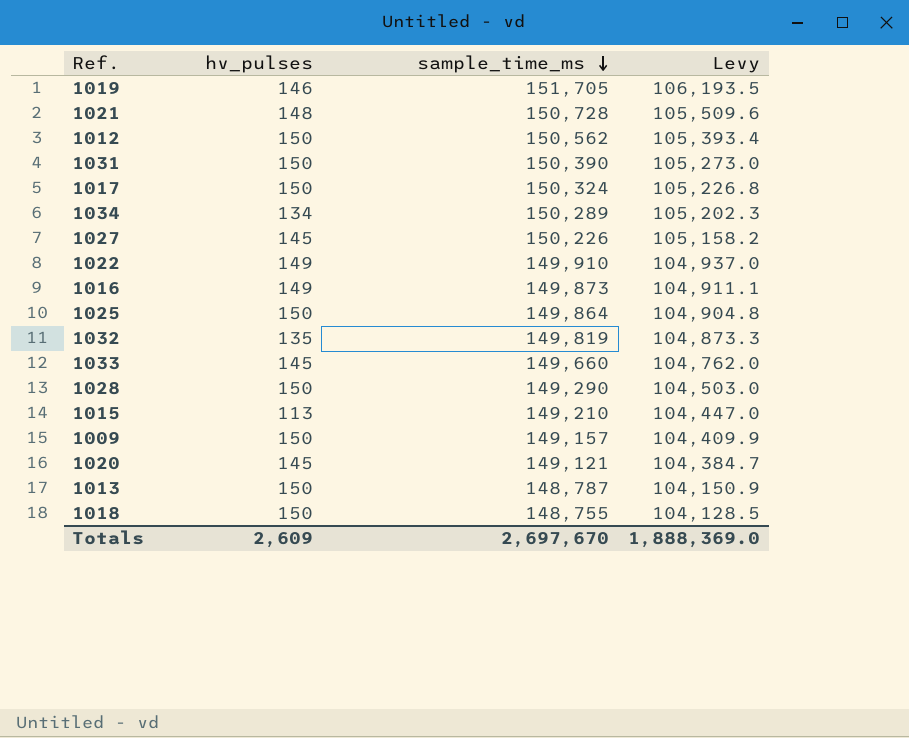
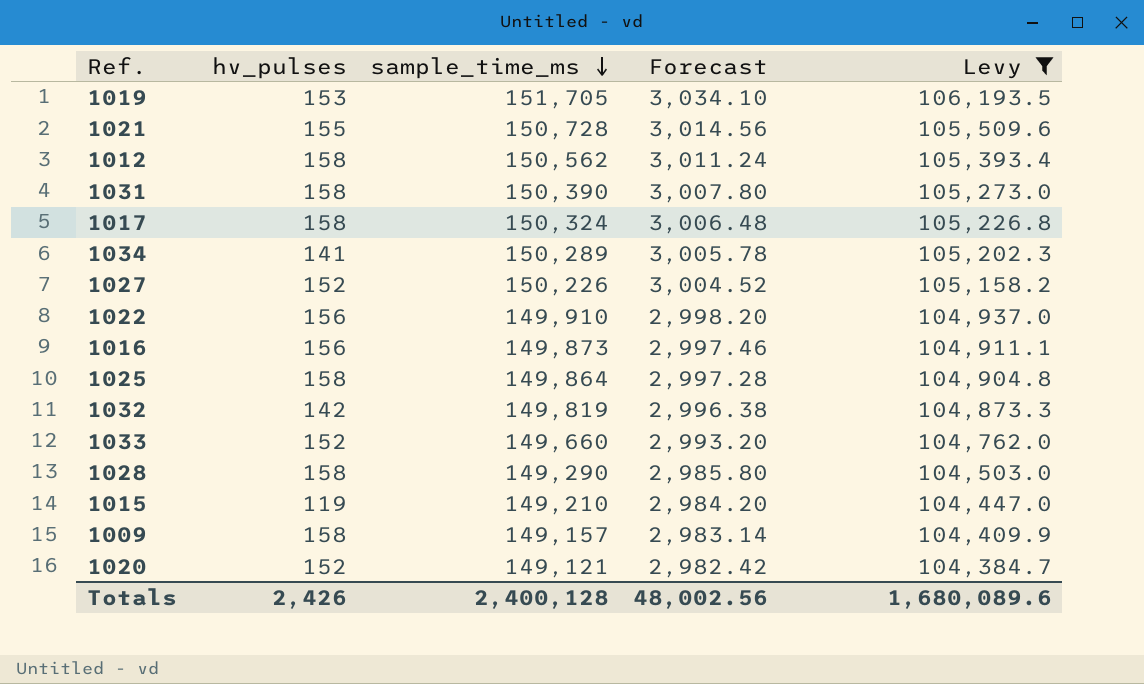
filter: none -> Levy >= 104,384.7
column Forecast | formula: none -> [sample_time_ms] * 0.02
1019 | hv_pulses: 146 -> 153
1021 | hv_pulses: 148 -> 155
1012 | hv_pulses: 150 -> 158
1031 | hv_pulses: 150 -> 158
1017 | hv_pulses: 150 -> 158
1034 | hv_pulses: 134 -> 141
1027 | hv_pulses: 145 -> 152
1022 | hv_pulses: 149 -> 156
1016 | hv_pulses: 149 -> 156
1025 | hv_pulses: 150 -> 158
1032 | hv_pulses: 135 -> 142
1033 | hv_pulses: 145 -> 152
1028 | hv_pulses: 150 -> 158
1015 | hv_pulses: 113 -> 119
1009 | hv_pulses: 150 -> 158
1020 | hv_pulses: 145 -> 152
Totals | hv_pulses: 2,609 -> 2,426
Totals | sample_time_ms: 2,697,670 -> 2,400,128
Totals | Levy: 1,888,369.0 -> 1,680,089.6

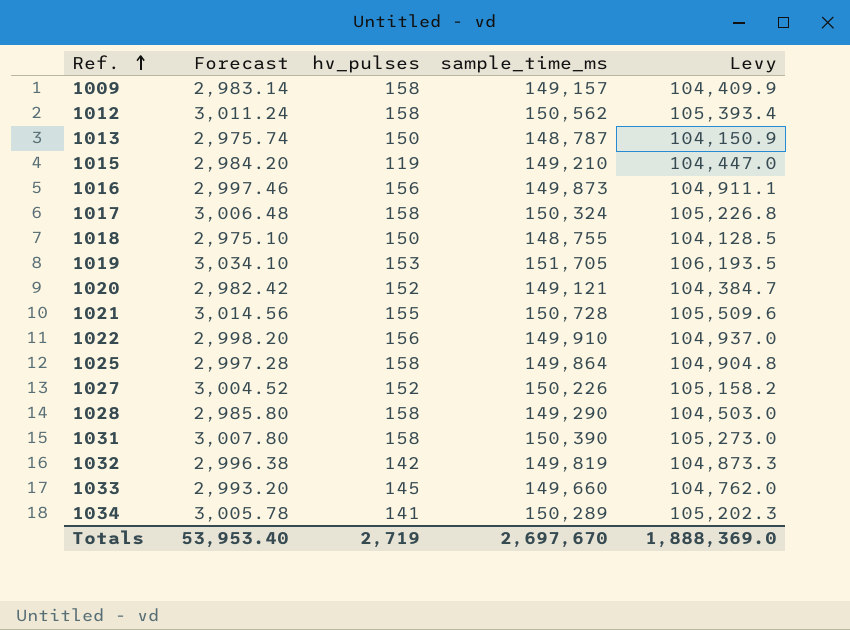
filter: Levy >= 104,384.7 -> none
row order: sample_time_ms descending -> Ref. ascending
column Forecast | position: 4 -> 2
1033 | hv_pulses: 152 -> 145
Totals | Forecast: 48,002.56 -> 53,953.40
Totals | hv_pulses: 2,426 -> 2,719
Totals | sample_time_ms: 2,400,128 -> 2,697,670
Totals | Levy: 1,680,089.6 -> 1,888,369.0

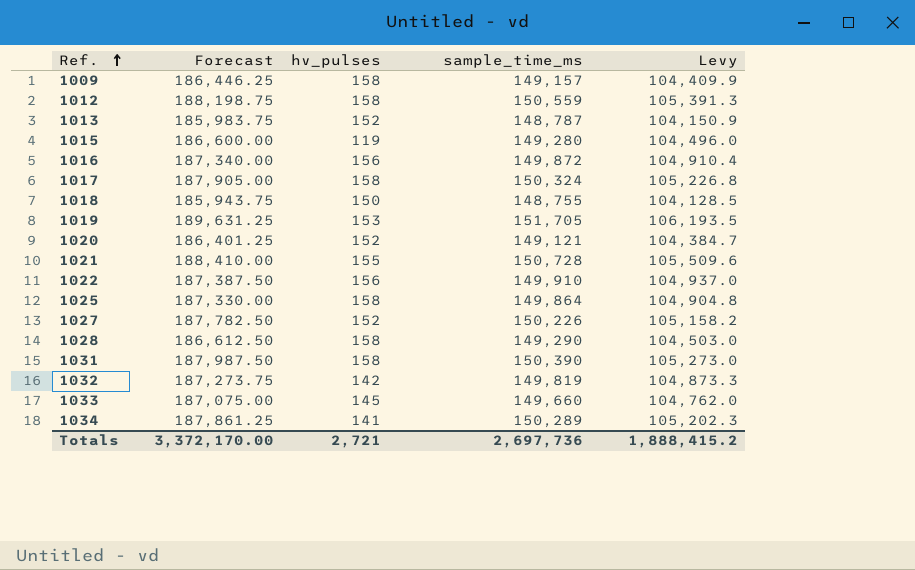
column Forecast | formula: [sample_time_ms] * 0.02 -> [sample_time_ms] * 1.25
1012 | sample_time_ms: 150,562 -> 150,559
1012 | Levy: 105,393.4 -> 105,391.3
1013 | hv_pulses: 150 -> 152
1015 | sample_time_ms: 149,210 -> 149,280
1015 | Levy: 104,447.0 -> 104,496.0
1016 | sample_time_ms: 149,873 -> 149,872
1016 | Levy: 104,911.1 -> 104,910.4
Totals | Forecast: 53,953.40 -> 3,372,170.00
Totals | hv_pulses: 2,719 -> 2,721
Totals | sample_time_ms: 2,697,670 -> 2,697,736
Totals | Levy: 1,888,369.0 -> 1,888,415.2

